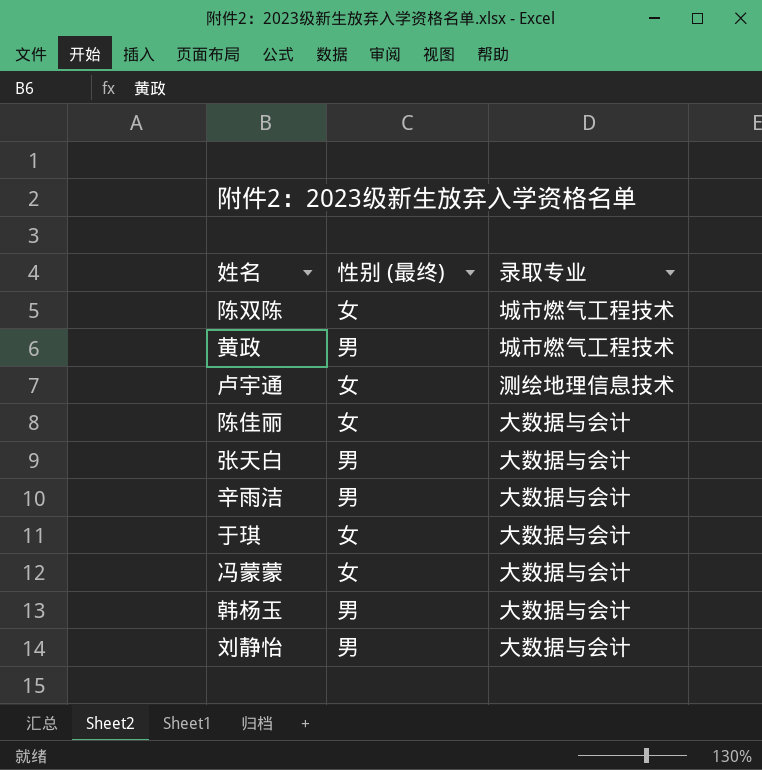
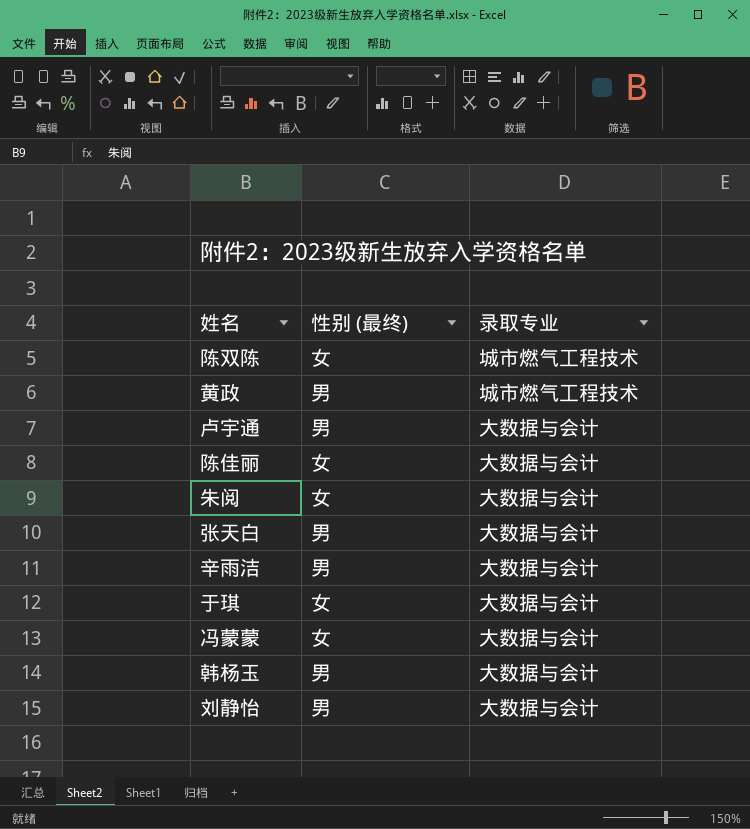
卢宇通 | 性别 (最终): 女 -> 男
卢宇通 | 录取专业: 测绘地理信息技术 -> 大数据与会计
row 朱阅: none -> 女 | 大数据与会计

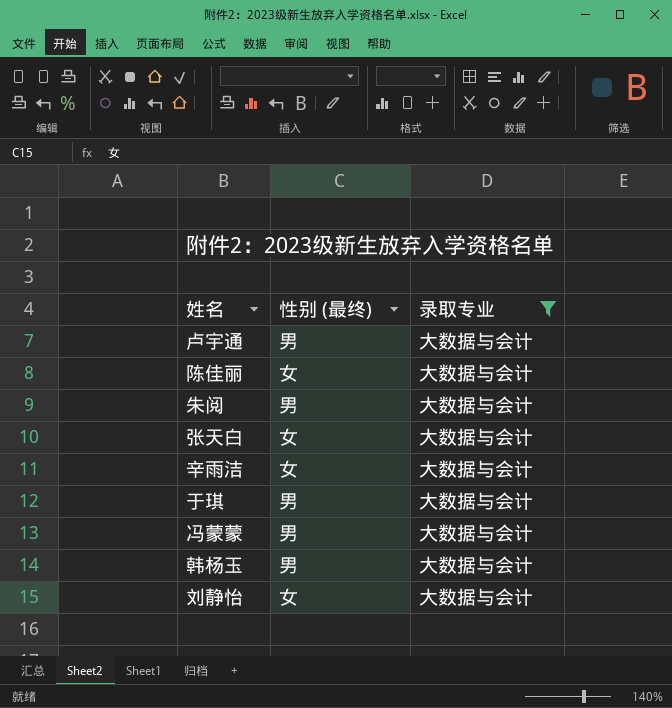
filter: none -> 录取专业 = 大数据与会计
朱阅 | 性别 (最终): 女 -> 男
张天白 | 性别 (最终): 男 -> 女
辛雨洁 | 性别 (最终): 男 -> 女
于琪 | 性别 (最终): 女 -> 男
冯蒙蒙 | 性别 (最终): 女 -> 男
刘静怡 | 性别 (最终): 男 -> 女

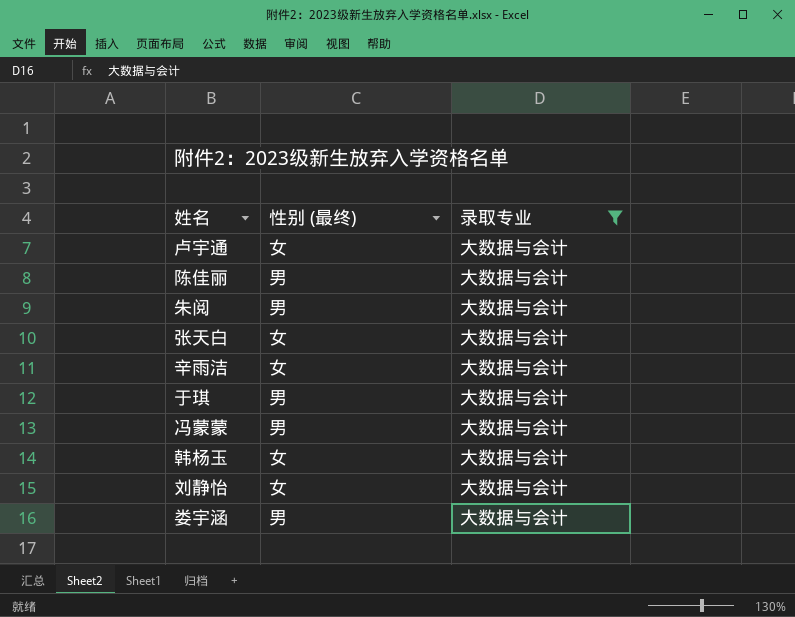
卢宇通 | 性别 (最终): 男 -> 女
陈佳丽 | 性别 (最终): 女 -> 男
韩杨玉 | 性别 (最终): 男 -> 女
row 娄宇涵: none -> 男 | 大数据与会计

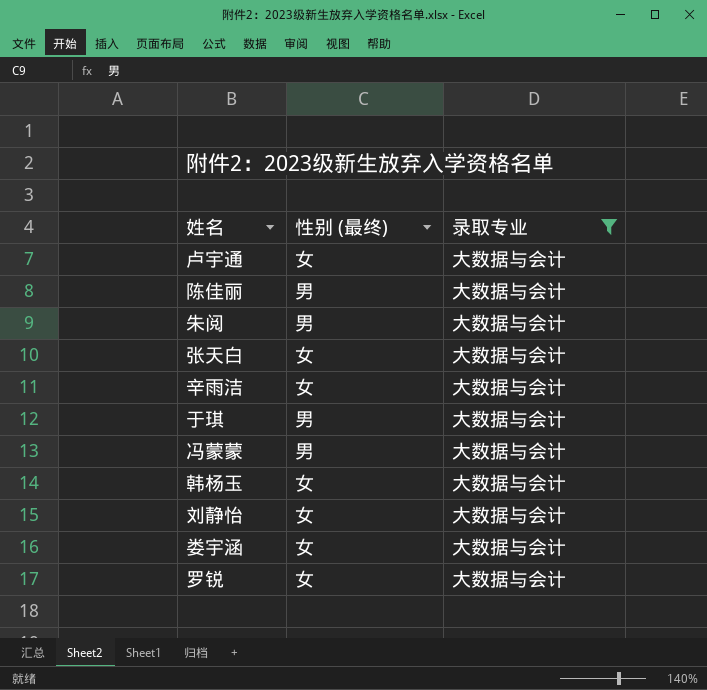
娄宇涵 | 性别 (最终): 男 -> 女
row 罗锐: none -> 女 | 大数据与会计

